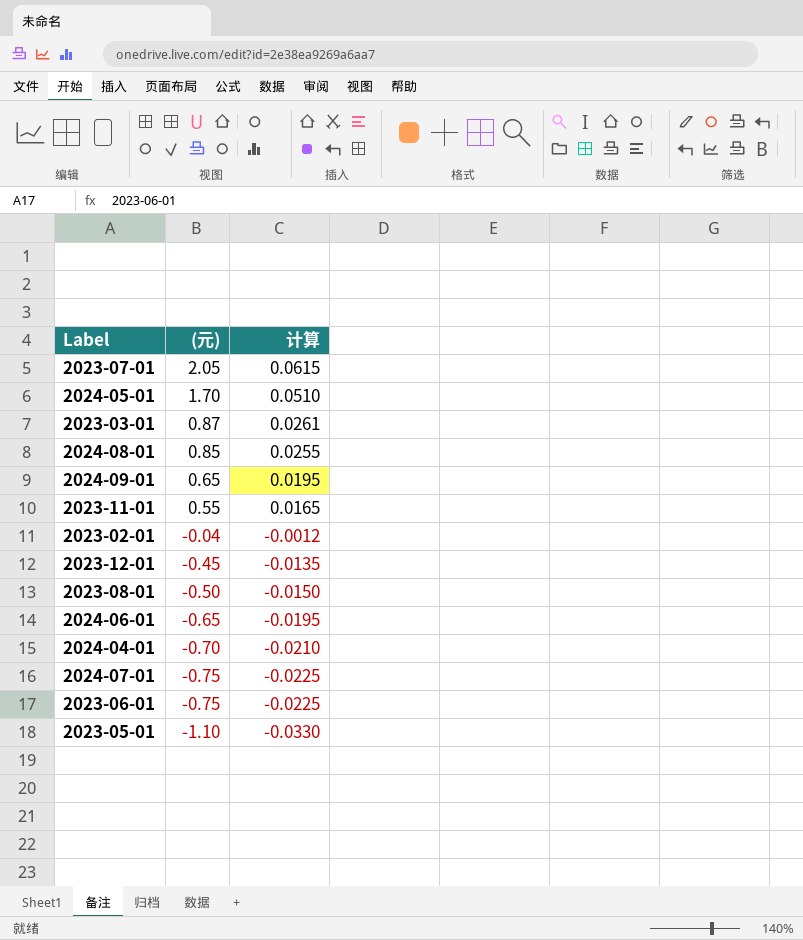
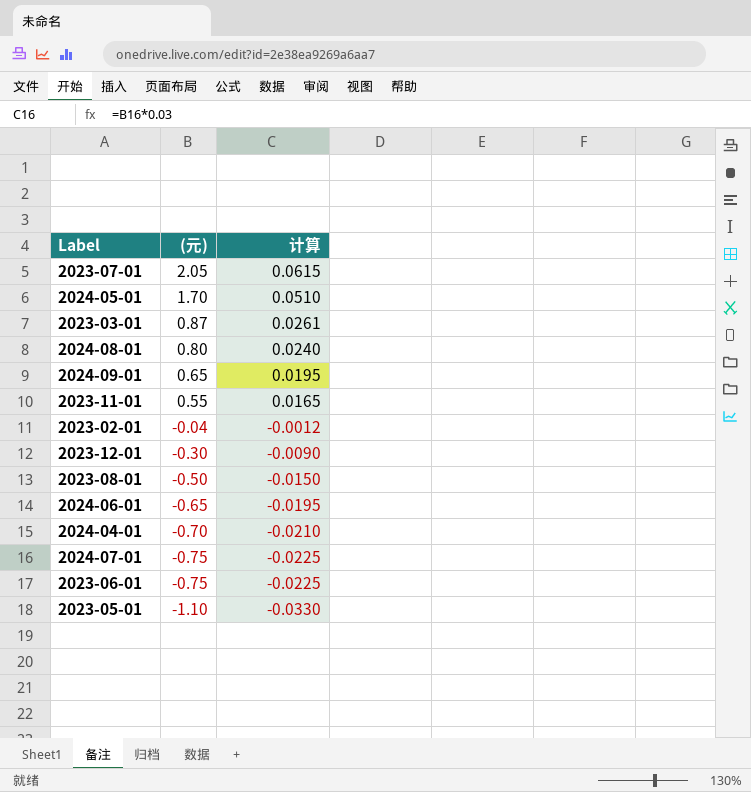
2024-08-01 | (元): 0.85 -> 0.80
2024-08-01 | 计算: 0.0255 -> 0.0240
2023-12-01 | (元): -0.45 -> -0.30
2023-12-01 | 计算: -0.0135 -> -0.0090

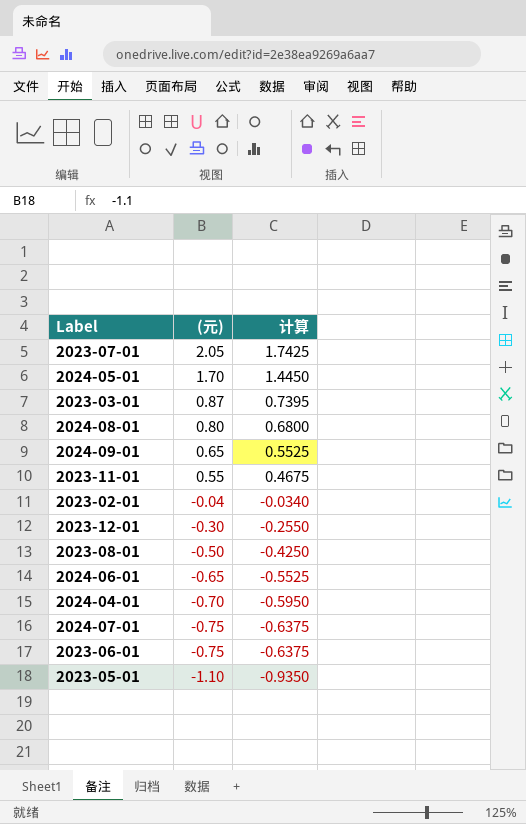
column 计算 | formula: [(元)] * 0.03 -> [(元)] * 0.85

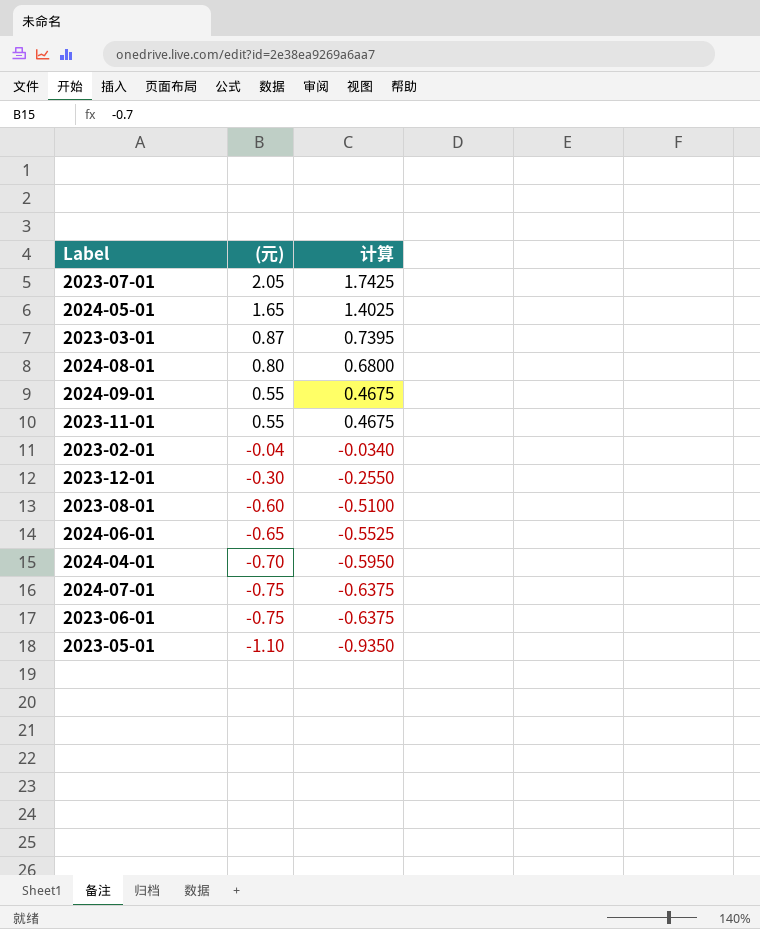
2024-05-01 | (元): 1.70 -> 1.65
2024-05-01 | 计算: 1.4450 -> 1.4025
2024-09-01 | (元): 0.65 -> 0.55
2024-09-01 | 计算: 0.5525 -> 0.4675
2023-08-01 | (元): -0.50 -> -0.60
2023-08-01 | 计算: -0.4250 -> -0.5100

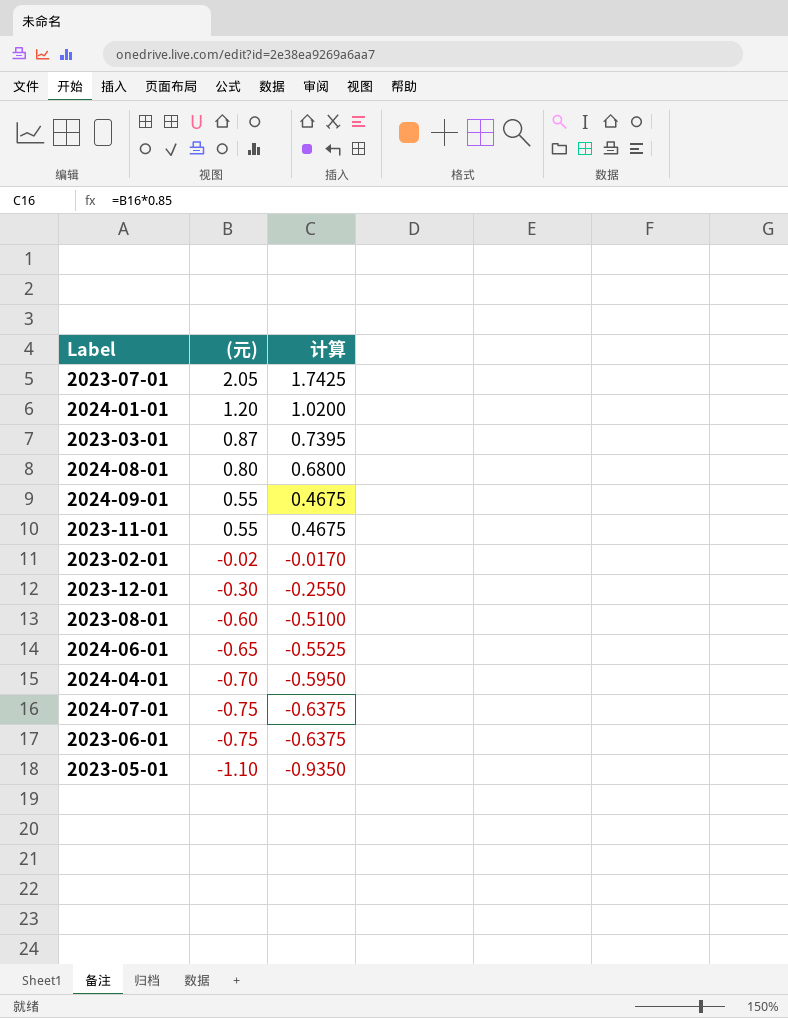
row 2024-05-01: 1.65 | 1.4025 -> none
row 2024-01-01: none -> 1.20 | 1.0200
2023-02-01 | (元): -0.04 -> -0.02
2023-02-01 | 计算: -0.0340 -> -0.0170

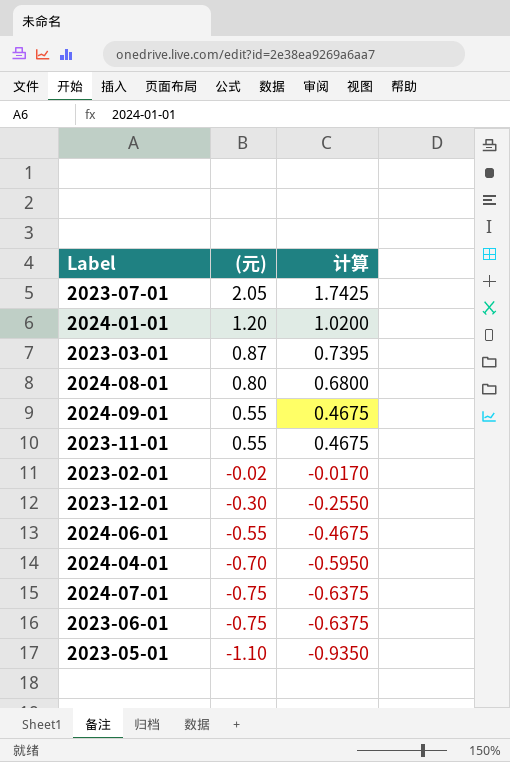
row 2023-08-01: -0.60 | -0.5100 -> none
2024-06-01 | (元): -0.65 -> -0.55
2024-06-01 | 计算: -0.5525 -> -0.4675

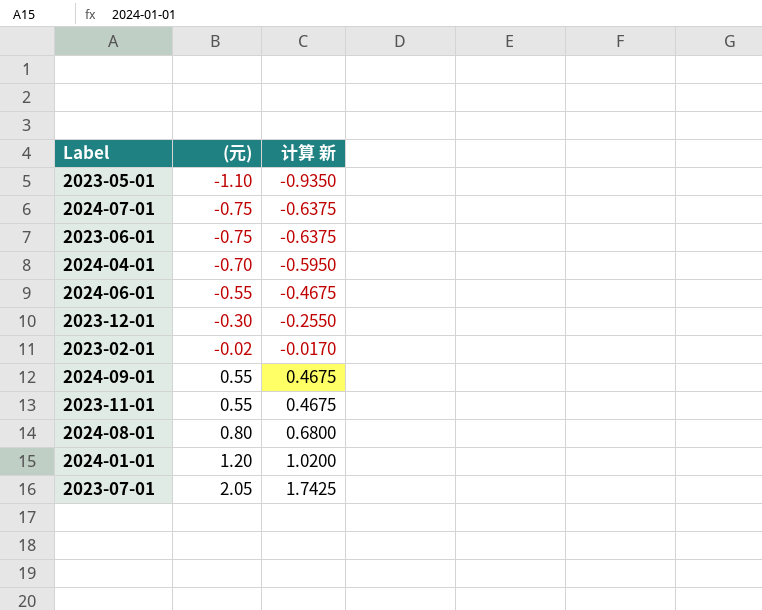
row order: (元) descending -> (元) ascending
column name: 计算 -> 计算 新
row 2023-03-01: 0.87 | 0.7395 -> none

